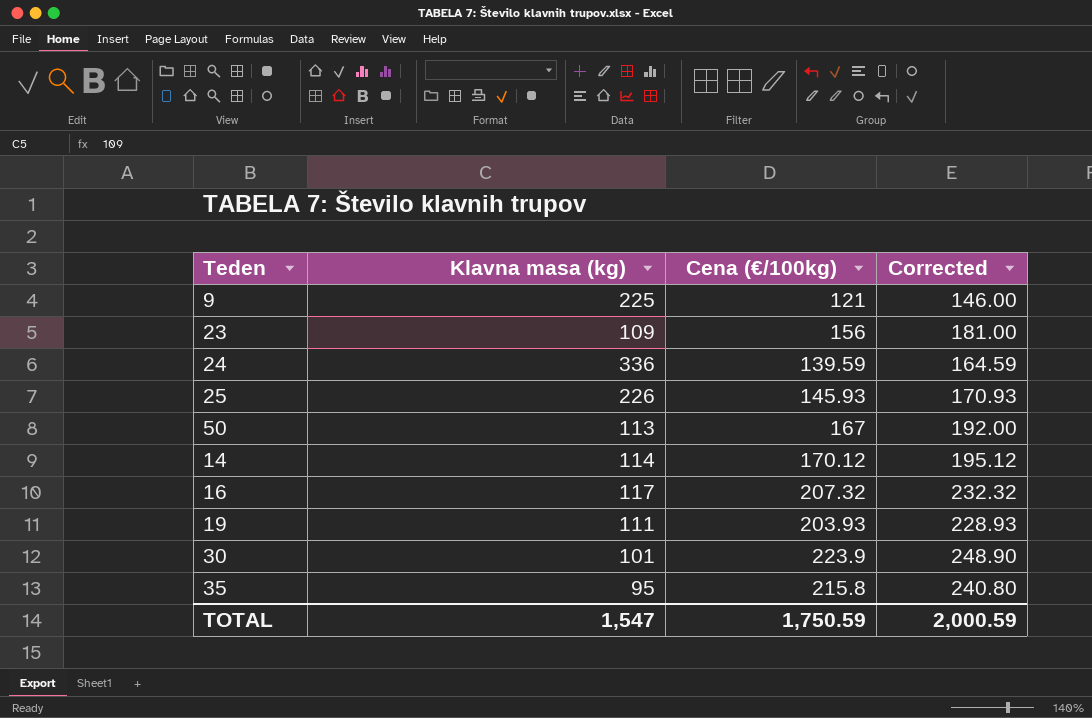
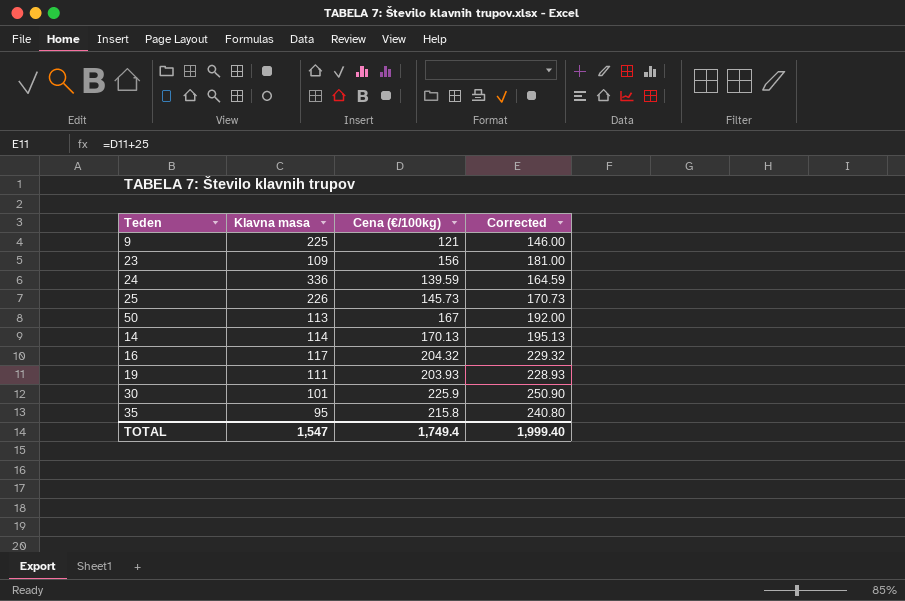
column name: Klavna masa (kg) -> Klavna masa
25 | Cena (€/100kg): 145.93 -> 145.73
25 | Corrected: 170.93 -> 170.73
14 | Cena (€/100kg): 170.12 -> 170.13
14 | Corrected: 195.12 -> 195.13
16 | Cena (€/100kg): 207.32 -> 204.32
16 | Corrected: 232.32 -> 229.32
30 | Cena (€/100kg): 223.9 -> 225.9
30 | Corrected: 248.90 -> 250.90
TOTAL | Cena (€/100kg): 1,750.59 -> 1,749.4
TOTAL | Corrected: 2,000.59 -> 1,999.40

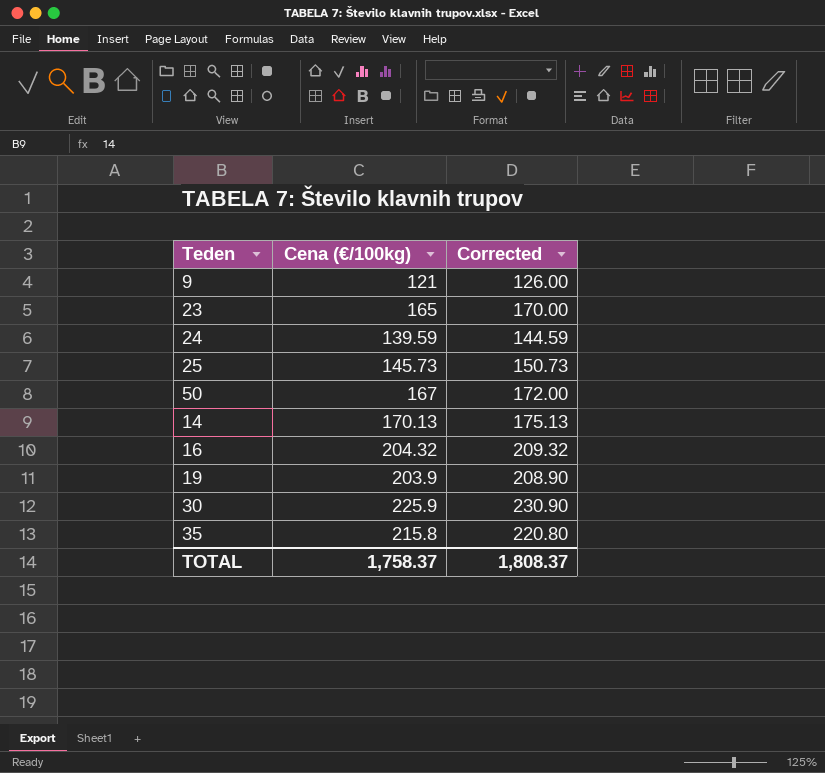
column Klavna masa | position: 2 -> none
column Corrected | formula: [Cena (€/100kg)] + 25 -> [Cena (€/100kg)] + 5
23 | Cena (€/100kg): 156 -> 165
19 | Cena (€/100kg): 203.93 -> 203.9
TOTAL | Cena (€/100kg): 1,749.4 -> 1,758.37
TOTAL | Corrected: 1,999.40 -> 1,808.37

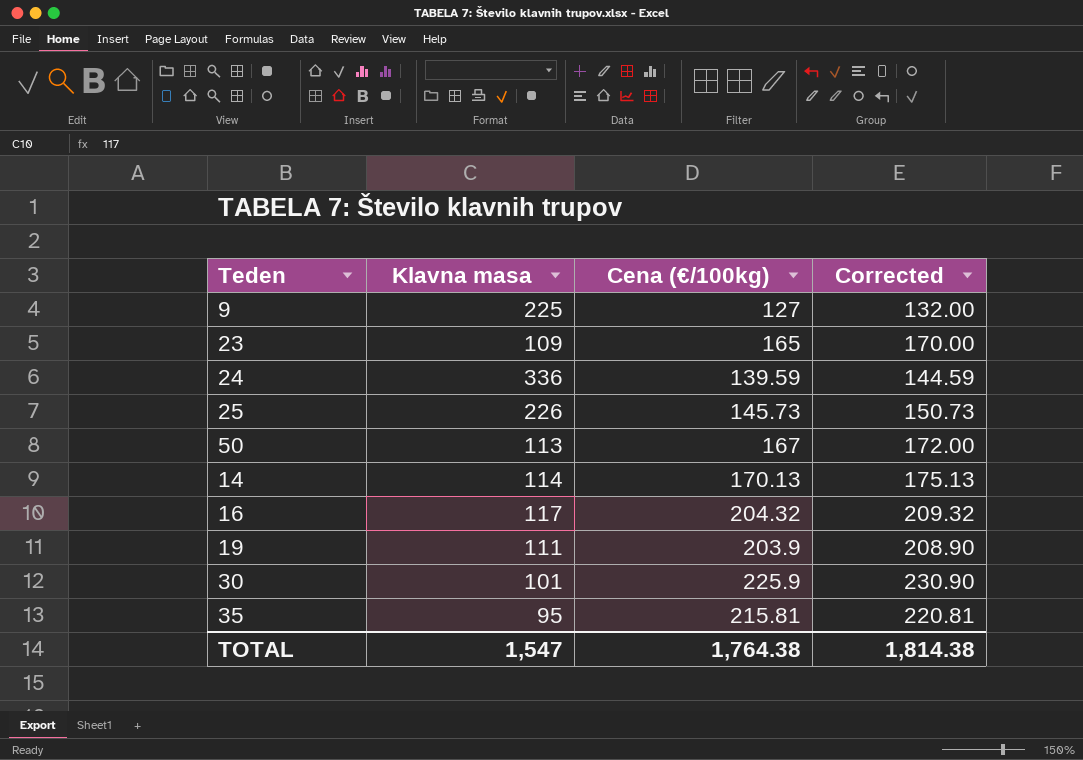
column Klavna masa | position: none -> 2
9 | Cena (€/100kg): 121 -> 127
9 | Corrected: 126.00 -> 132.00
35 | Cena (€/100kg): 215.8 -> 215.81
35 | Corrected: 220.80 -> 220.81
TOTAL | Cena (€/100kg): 1,758.37 -> 1,764.38
TOTAL | Corrected: 1,808.37 -> 1,814.38

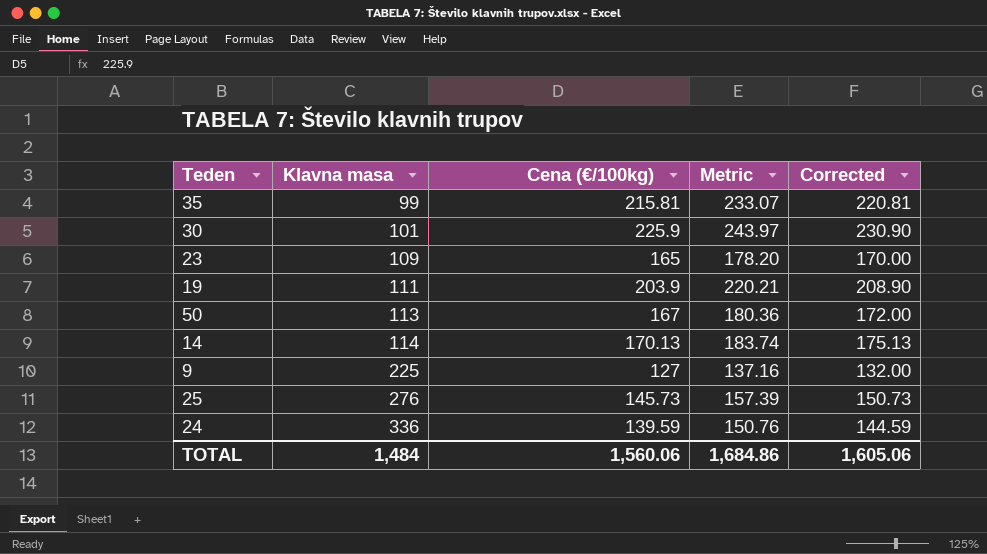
row order: none -> Klavna masa ascending
column Metric | formula: none -> [Cena (€/100kg)] * 1.08
row 16: 117 | 204.32 | 209.32 -> none
35 | Klavna masa: 95 -> 99
25 | Klavna masa: 226 -> 276
TOTAL | Klavna masa: 1,547 -> 1,484
TOTAL | Cena (€/100kg): 1,764.38 -> 1,560.06
TOTAL | Corrected: 1,814.38 -> 1,605.06

